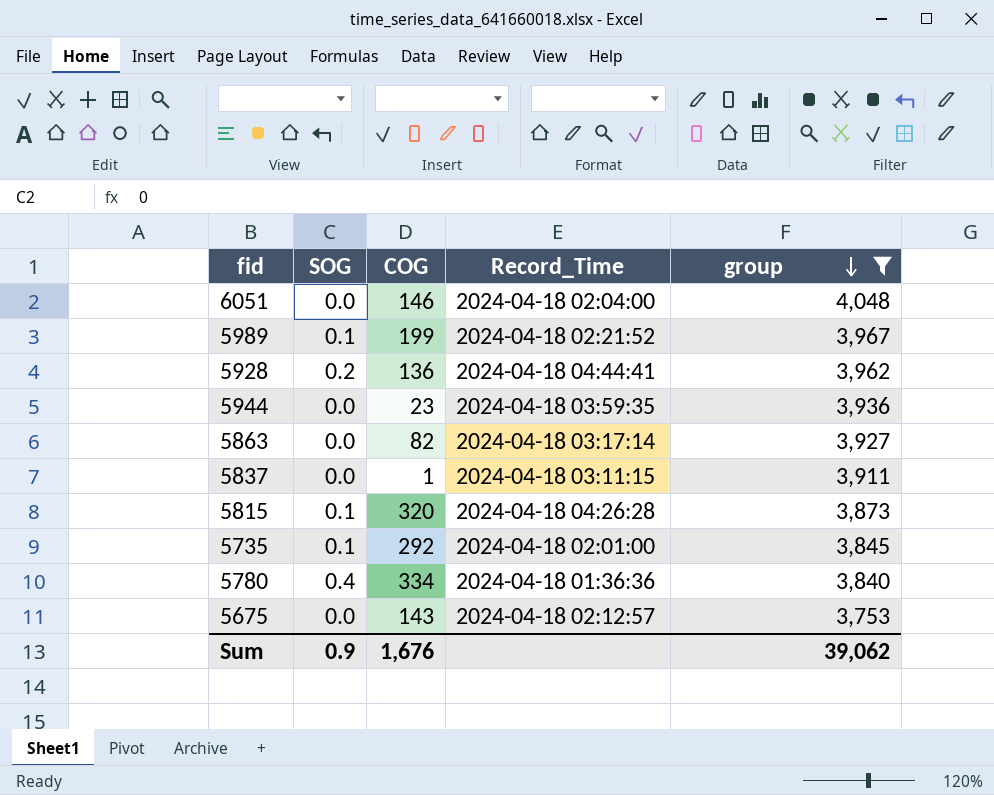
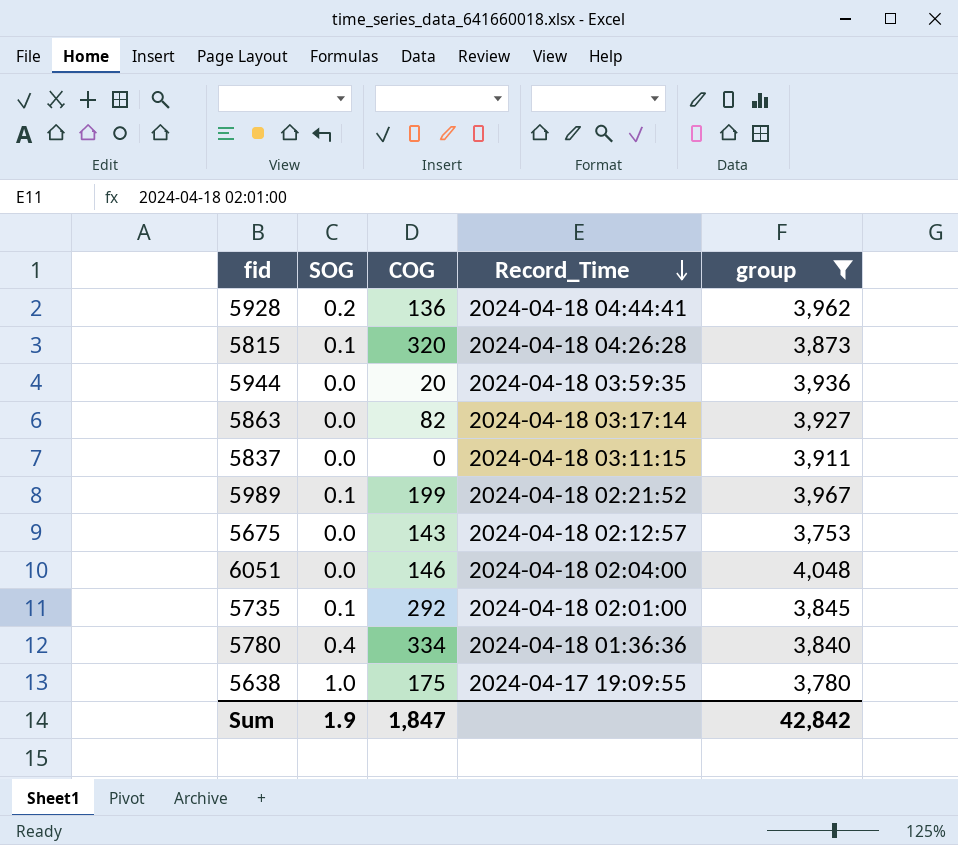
row order: group descending -> Record_Time descending
5944 | COG: 23 -> 20
5837 | COG: 1 -> 0
row 5638: none -> 1.0 | 175 | 2024-04-17 19:09:55 | 3,780
Sum | SOG: 0.9 -> 1.9
Sum | COG: 1,676 -> 1,847
Sum | group: 39,062 -> 42,842

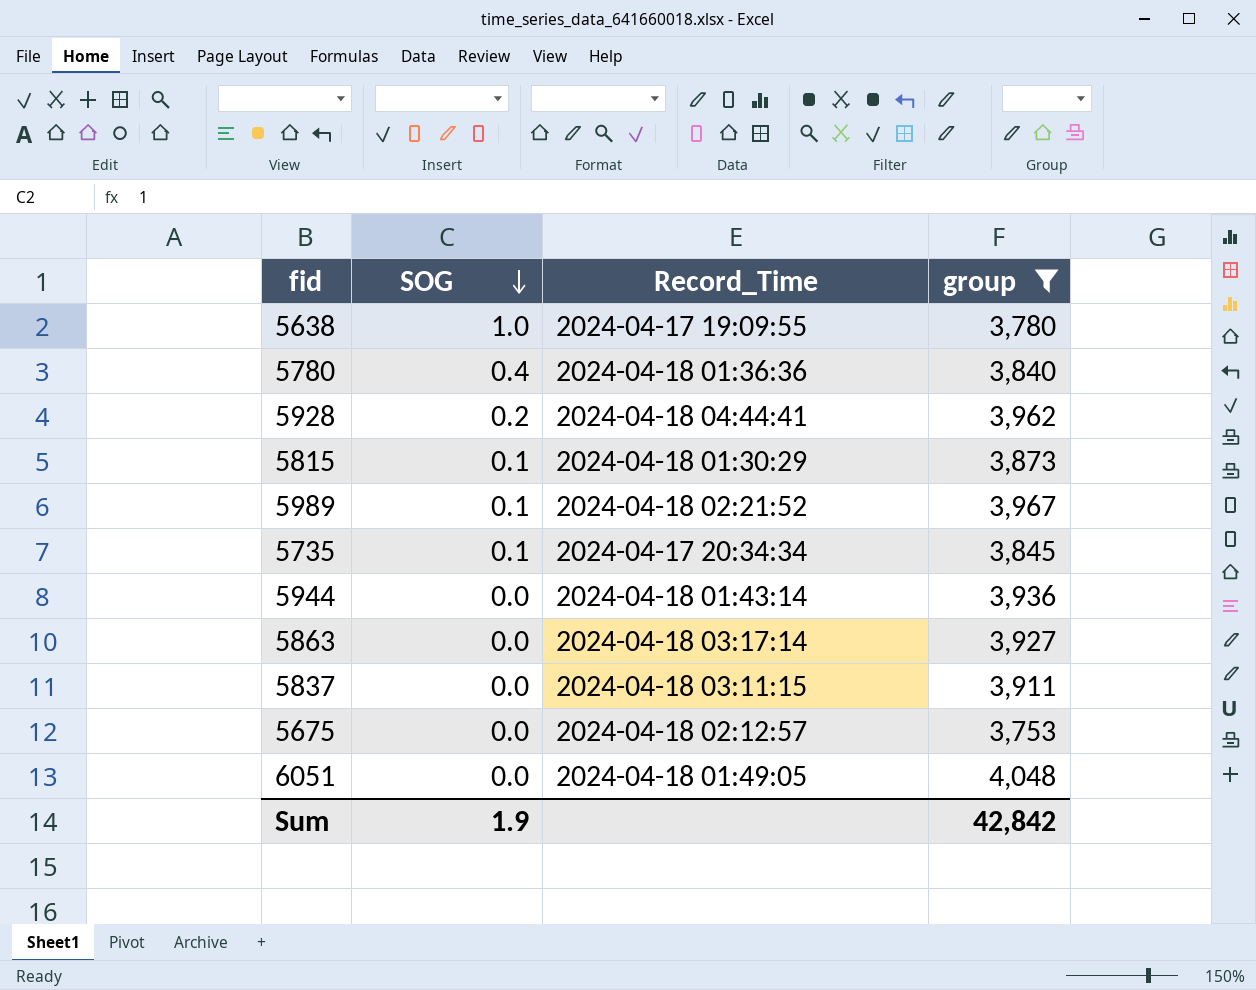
row order: Record_Time descending -> SOG descending
column COG | position: 3 -> none
5815 | Record_Time: 2024-04-18 04:26:28 -> 2024-04-18 01:30:29
5735 | Record_Time: 2024-04-18 02:01:00 -> 2024-04-17 20:34:34
5944 | Record_Time: 2024-04-18 03:59:35 -> 2024-04-18 01:43:14
6051 | Record_Time: 2024-04-18 02:04:00 -> 2024-04-18 01:49:05

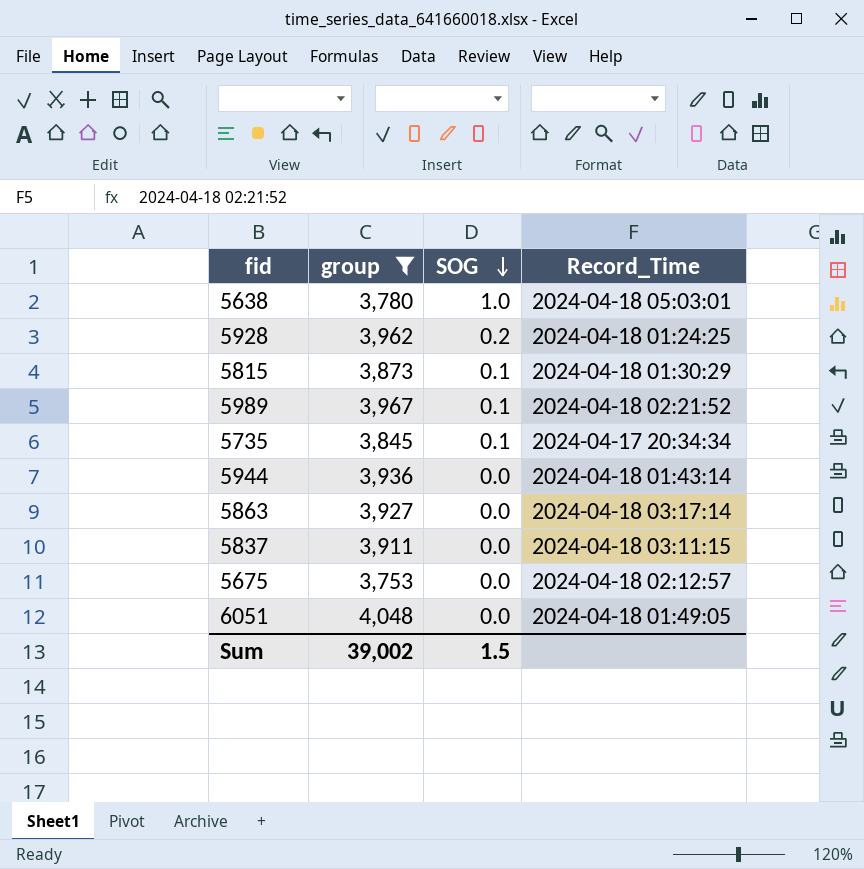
column group | position: 4 -> 2
row 5780: 0.4 | 2024-04-18 01:36:36 | 3,840 -> none
5638 | Record_Time: 2024-04-17 19:09:55 -> 2024-04-18 05:03:01
5928 | Record_Time: 2024-04-18 04:44:41 -> 2024-04-18 01:24:25
Sum | group: 42,842 -> 39,002
Sum | SOG: 1.9 -> 1.5

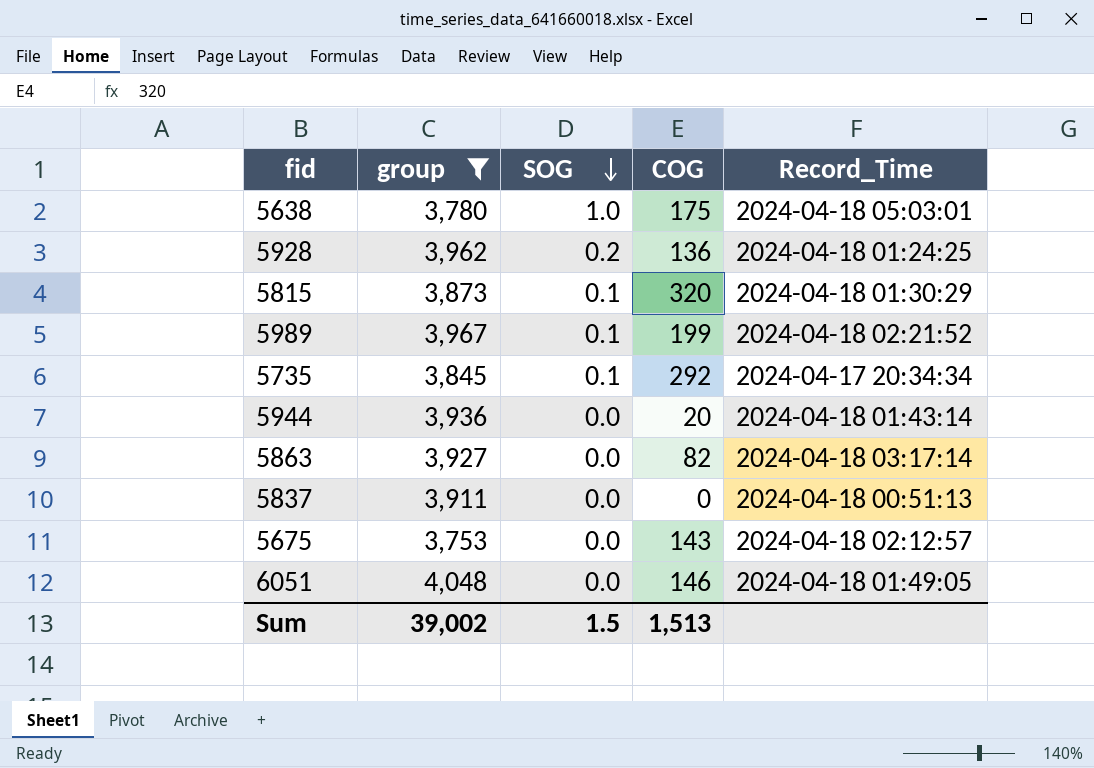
column COG | position: none -> 4
5837 | Record_Time: 2024-04-18 03:11:15 -> 2024-04-18 00:51:13

